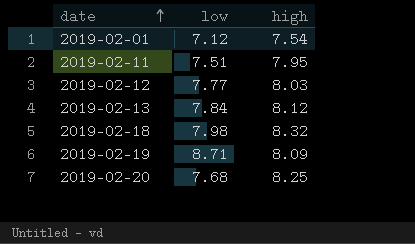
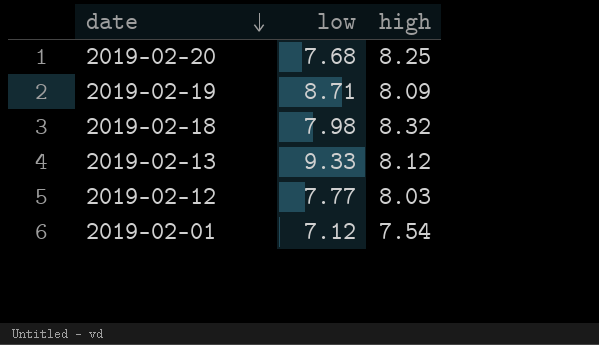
row order: date ascending -> date descending
row 2019-02-11: 7.51 | 7.95 -> none
2019-02-13 | low: 7.84 -> 9.33

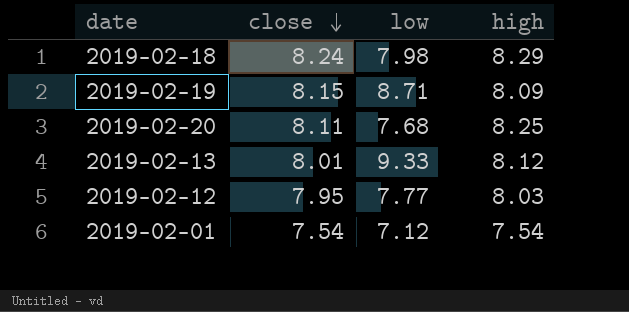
row order: date descending -> close descending
column close | position: none -> 2
2019-02-18 | high: 8.32 -> 8.29

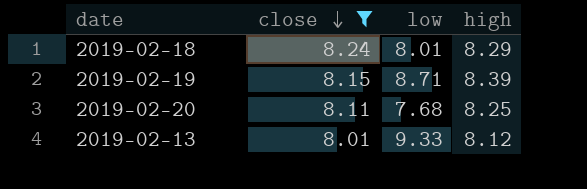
filter: none -> close >= 8.01
2019-02-18 | low: 7.98 -> 8.01
2019-02-19 | high: 8.09 -> 8.39

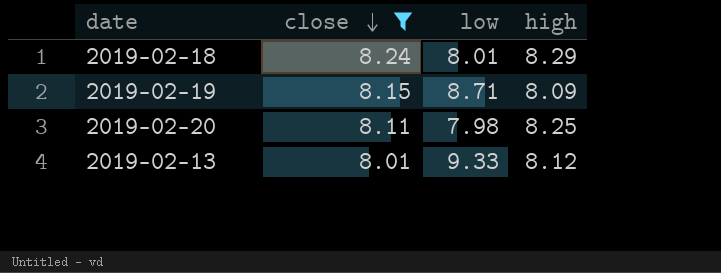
2019-02-19 | high: 8.39 -> 8.09
2019-02-20 | low: 7.68 -> 7.98

